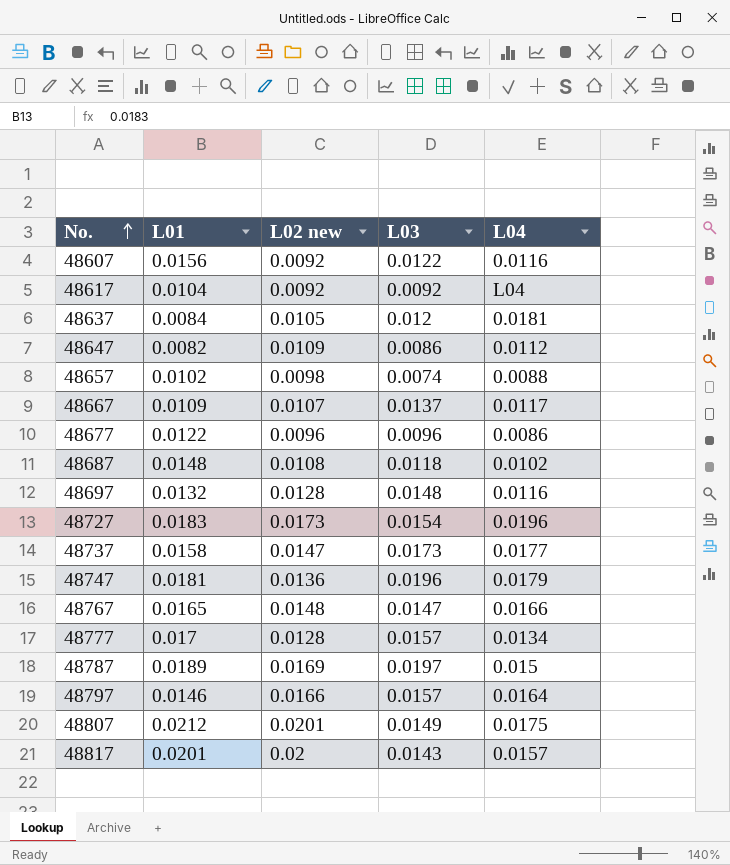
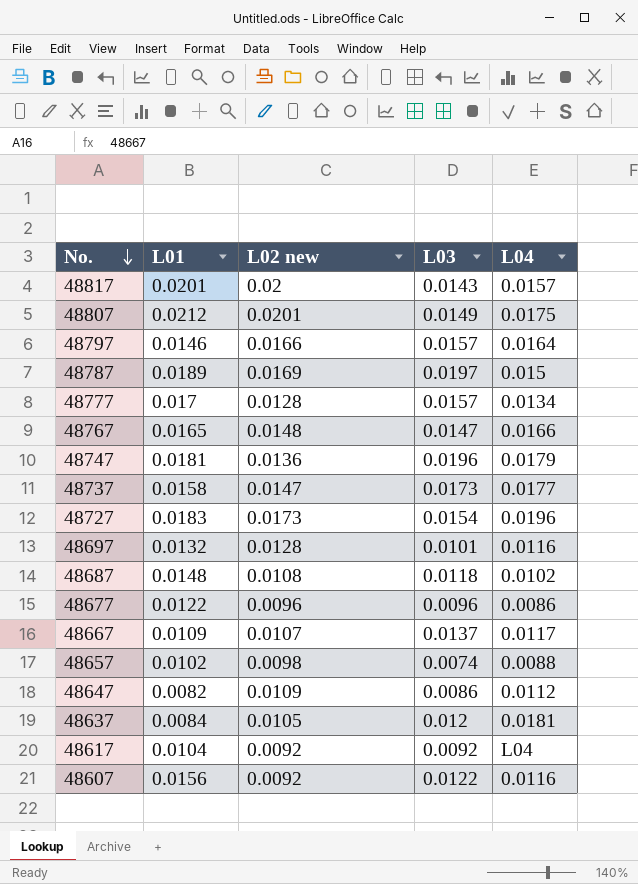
row order: No. ascending -> No. descending
48697 | L03: 0.0148 -> 0.0101

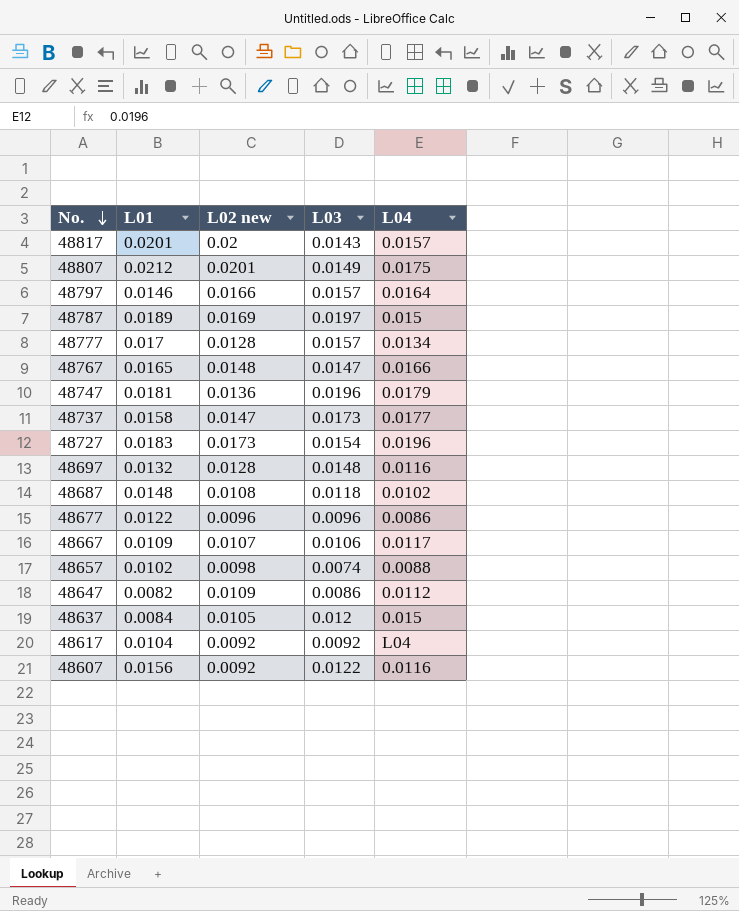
48697 | L03: 0.0101 -> 0.0148
48667 | L03: 0.0137 -> 0.0106
48637 | L04: 0.0181 -> 0.015

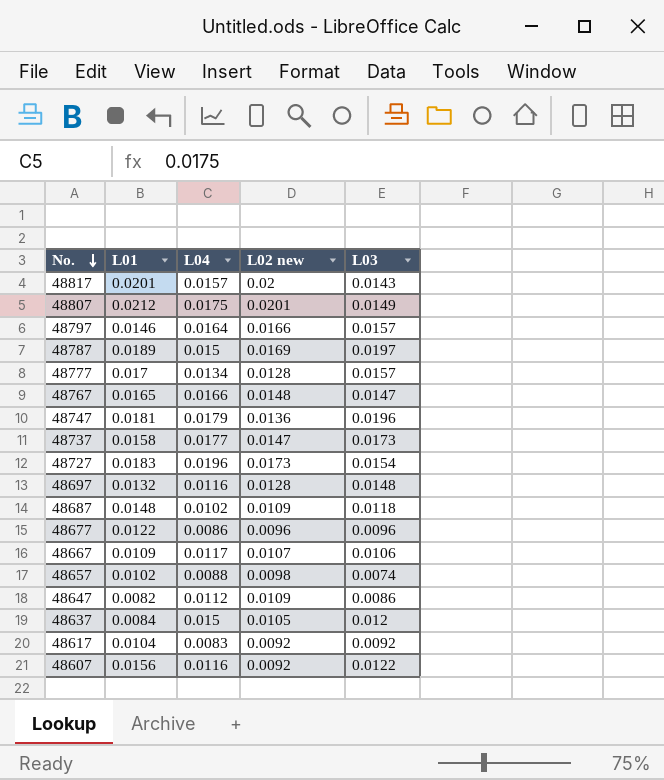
column L04 | position: 5 -> 3
48687 | L02 new: 0.0108 -> 0.0109
48617 | L04: L04 -> 0.0083

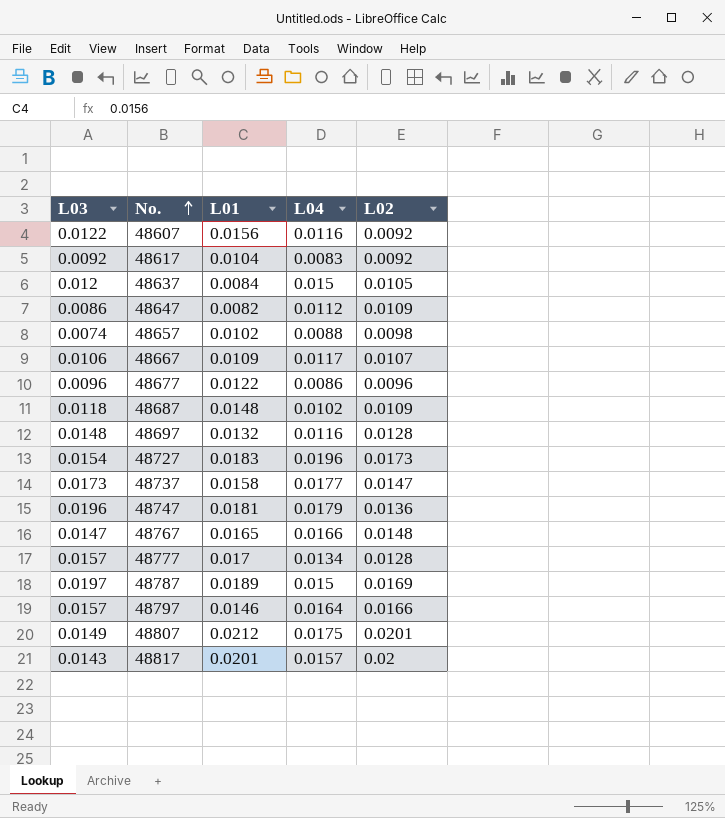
row order: No. descending -> No. ascending
column L03 | position: 5 -> 1
column name: L02 new -> L02

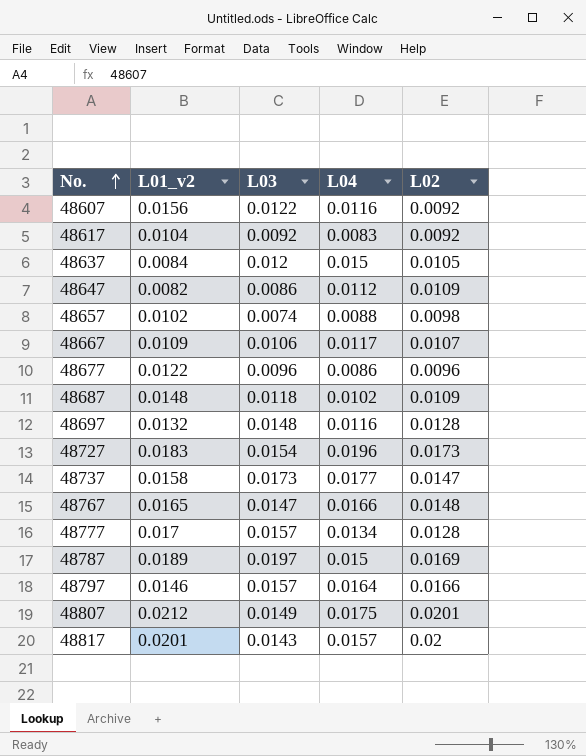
column name: L01 -> L01_v2
column L03 | position: 1 -> 3
row 48747: 0.0196 | 0.0181 | 0.0179 | 0.0136 -> none

